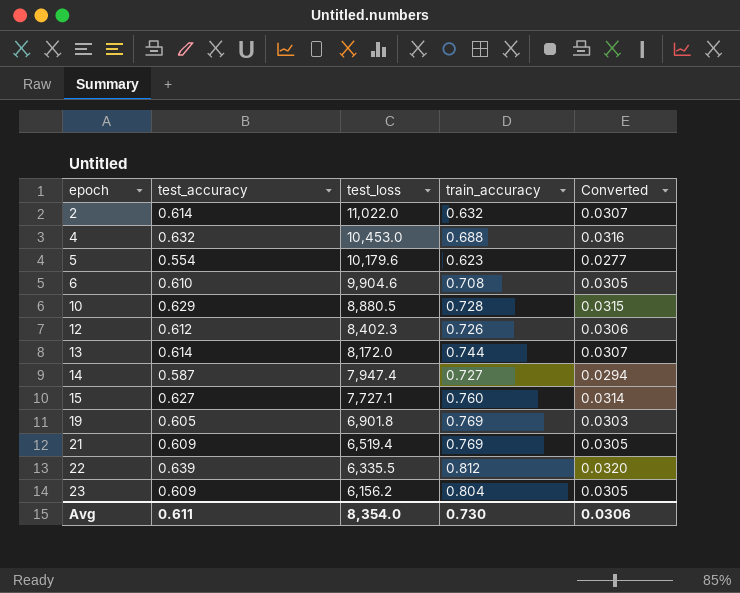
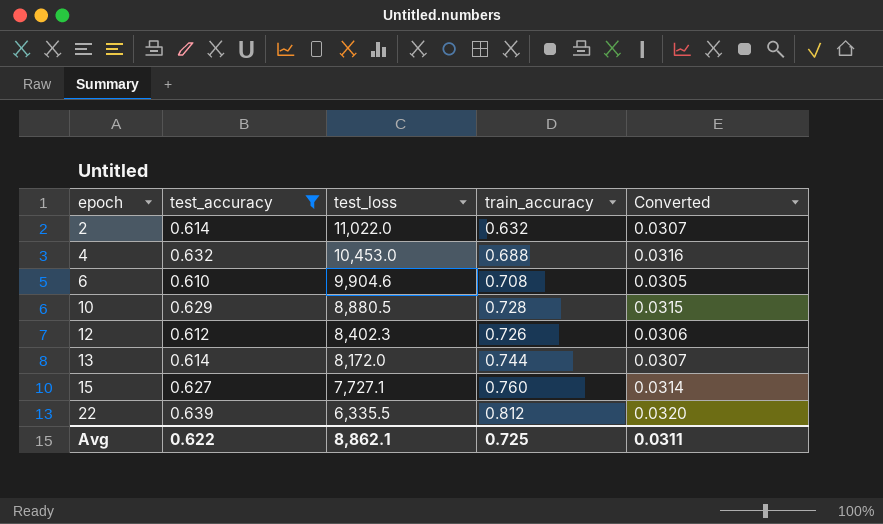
filter: none -> test_accuracy >= 0.610
Avg | test_accuracy: 0.611 -> 0.622
Avg | test_loss: 8,354.0 -> 8,862.1
Avg | train_accuracy: 0.730 -> 0.725
Avg | Converted: 0.0306 -> 0.0311

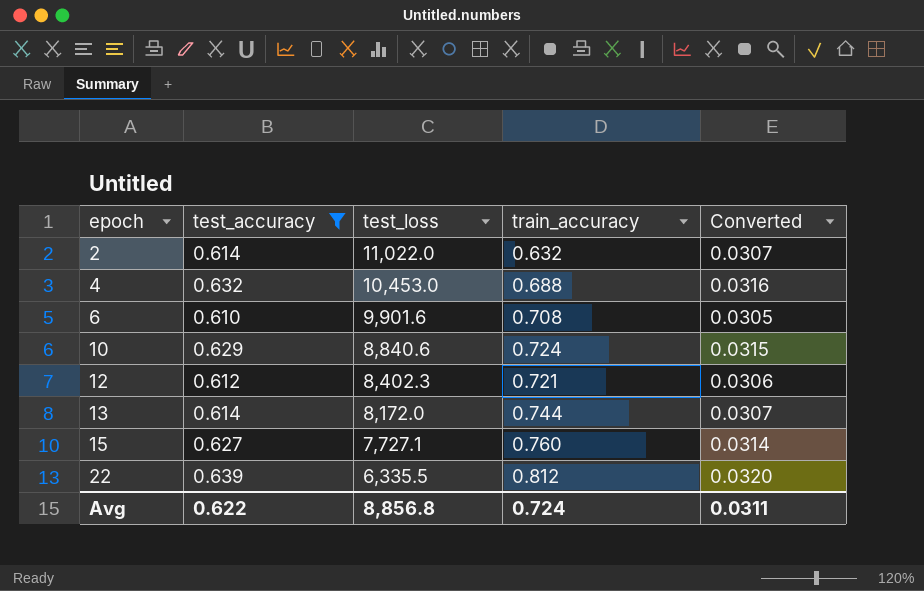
6 | test_loss: 9,904.6 -> 9,901.6
10 | test_loss: 8,880.5 -> 8,840.6
10 | train_accuracy: 0.728 -> 0.724
12 | train_accuracy: 0.726 -> 0.721
Avg | test_loss: 8,862.1 -> 8,856.8
Avg | train_accuracy: 0.725 -> 0.724

